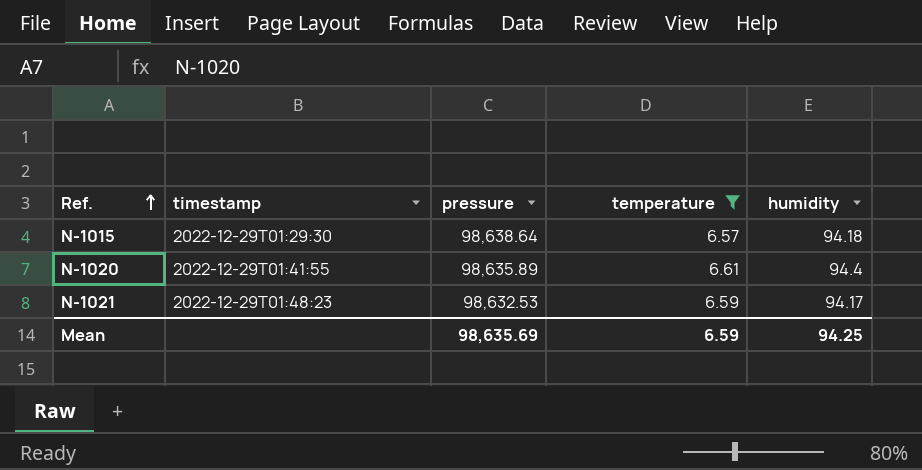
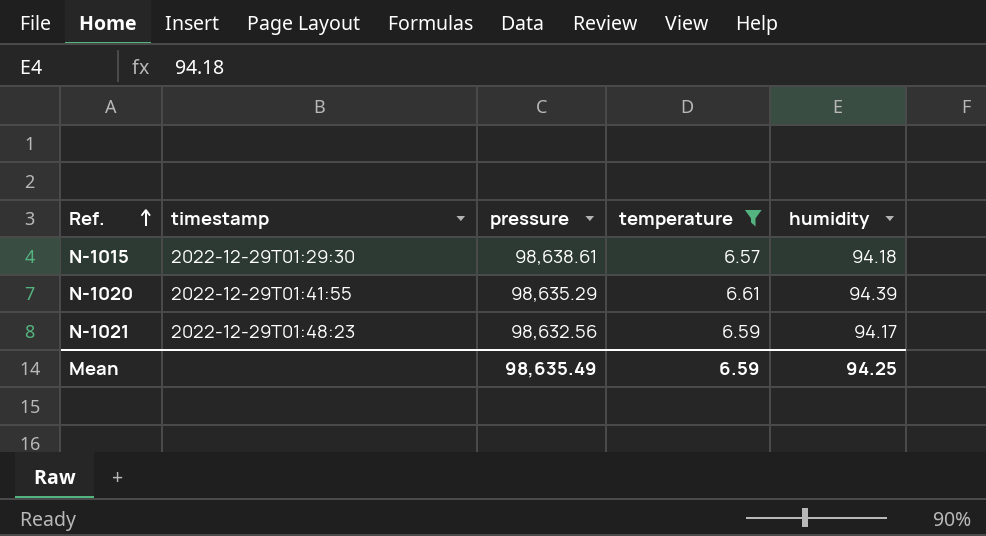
N-1015 | pressure: 98,638.64 -> 98,638.61
N-1020 | pressure: 98,635.89 -> 98,635.29
N-1020 | humidity: 94.4 -> 94.39
N-1021 | pressure: 98,632.53 -> 98,632.56
Mean | pressure: 98,635.69 -> 98,635.49

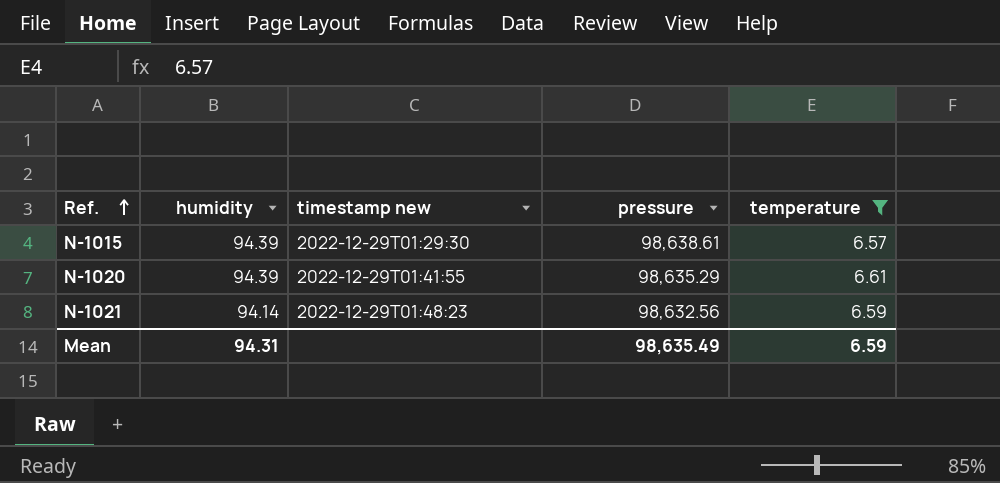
column humidity | position: 5 -> 2
column name: timestamp -> timestamp new
N-1015 | humidity: 94.18 -> 94.39
N-1021 | humidity: 94.17 -> 94.14
Mean | humidity: 94.25 -> 94.31

